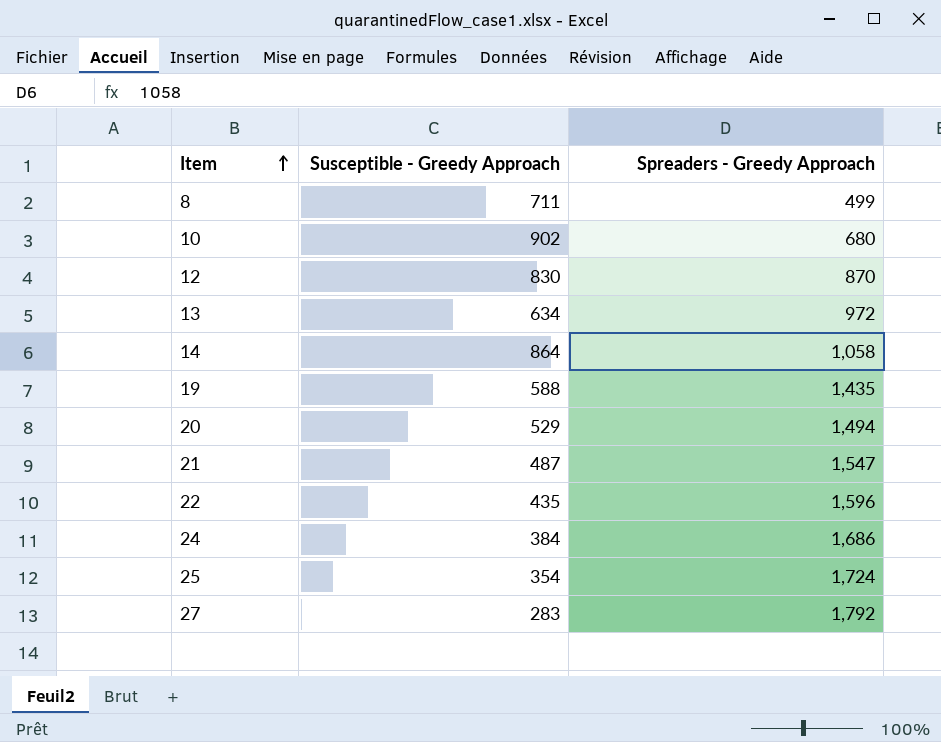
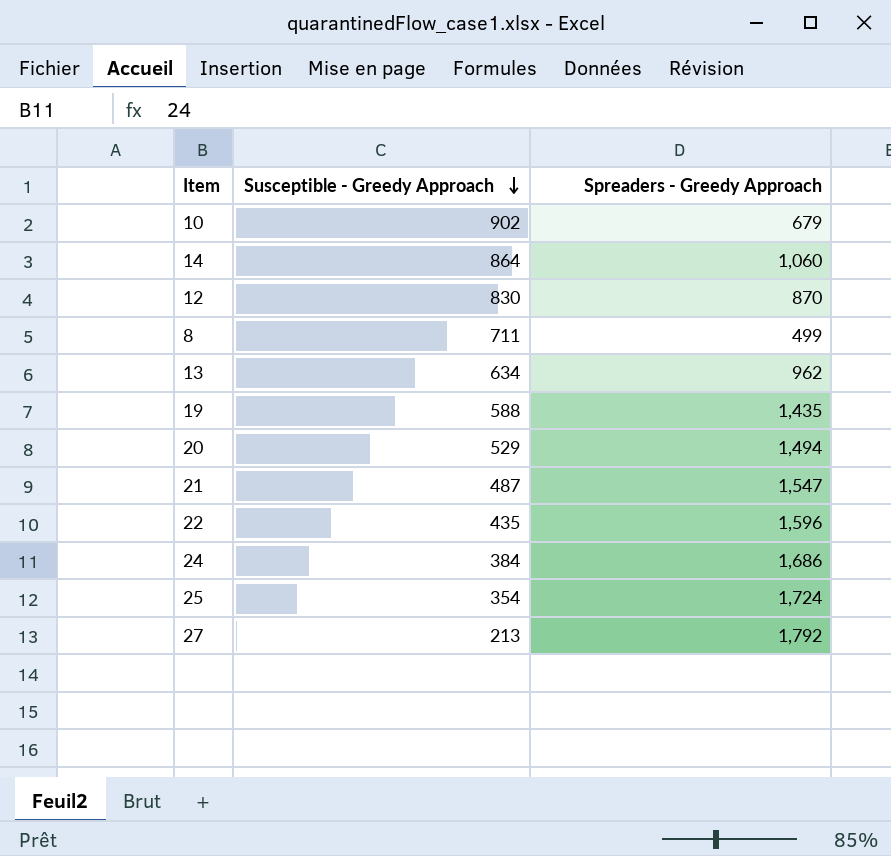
row order: Item ascending -> Susceptible - Greedy Approach descending
10 | Spreaders - Greedy Approach: 680 -> 679
14 | Spreaders - Greedy Approach: 1,058 -> 1,060
13 | Spreaders - Greedy Approach: 972 -> 962
27 | Susceptible - Greedy Approach: 283 -> 213

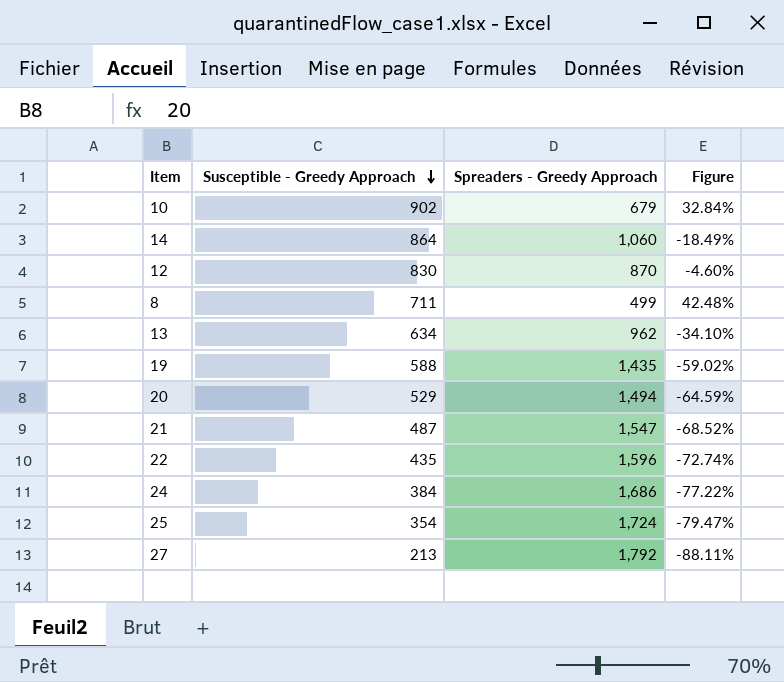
column Figure | formula: none -> ([Susceptible - Greedy Approach] - [Spreaders - Greedy Approach]) / [Spreaders - Greedy Approach]

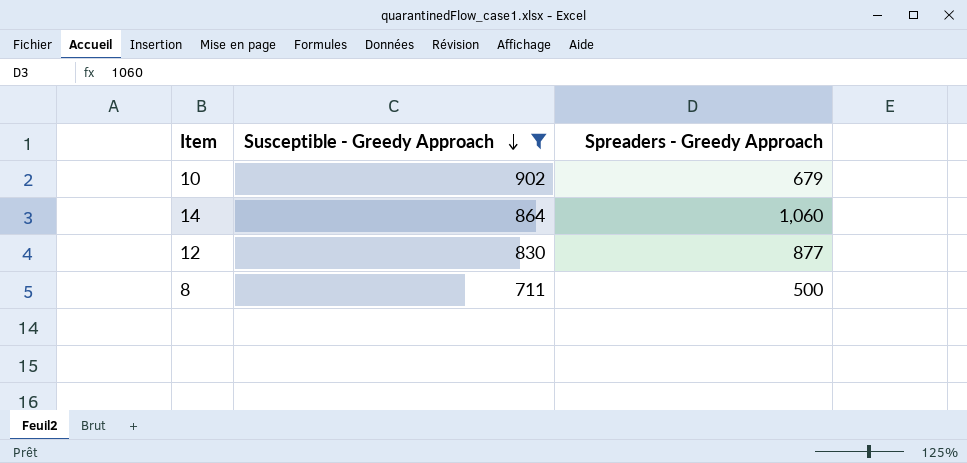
filter: none -> Susceptible - Greedy Approach >= 711
column Figure | formula: ([Susceptible - Greedy Approach] - [Spreaders - Greedy Approach]) / [Spreaders - Greedy Approach] -> none
12 | Spreaders - Greedy Approach: 870 -> 877
8 | Spreaders - Greedy Approach: 499 -> 500

